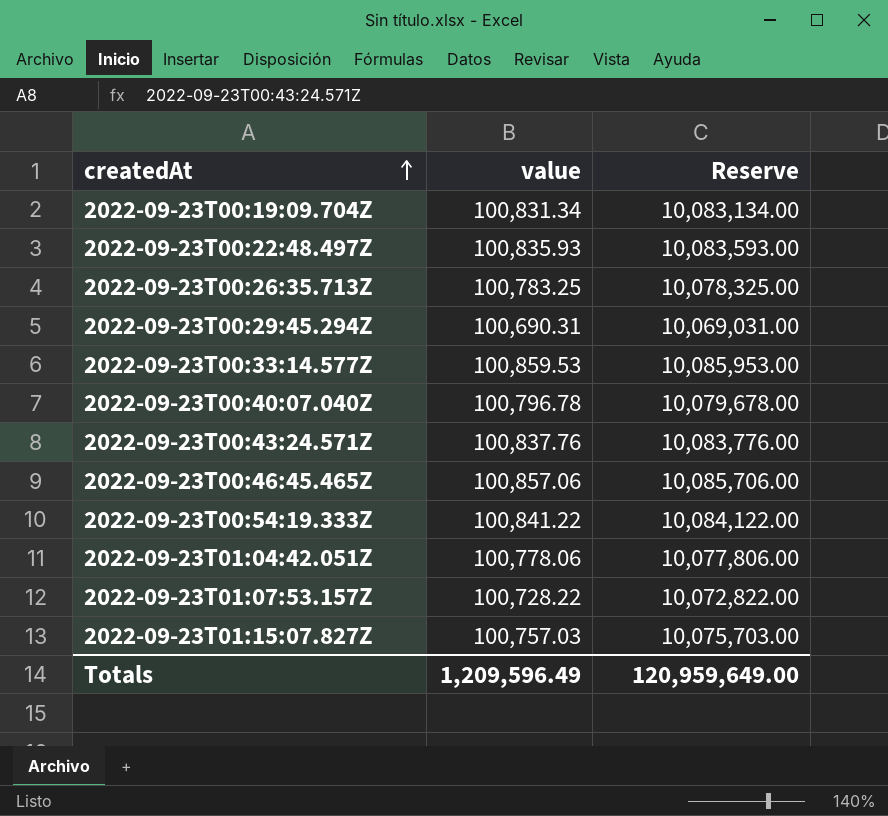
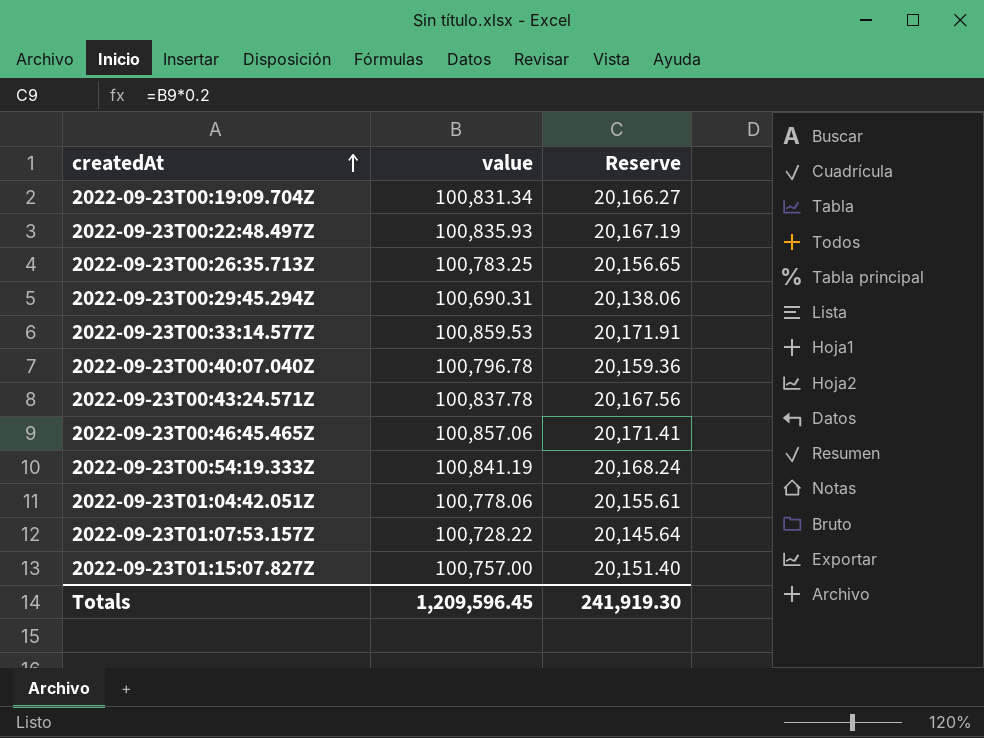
column Reserve | formula: [value] * 100 -> [value] * 0.2
2022-09-23T00:43:24.571Z | value: 100,837.76 -> 100,837.78
2022-09-23T00:54:19.333Z | value: 100,841.22 -> 100,841.19
2022-09-23T01:15:07.827Z | value: 100,757.03 -> 100,757.00
Totals | value: 1,209,596.49 -> 1,209,596.45
Totals | Reserve: 120,959,649.00 -> 241,919.30

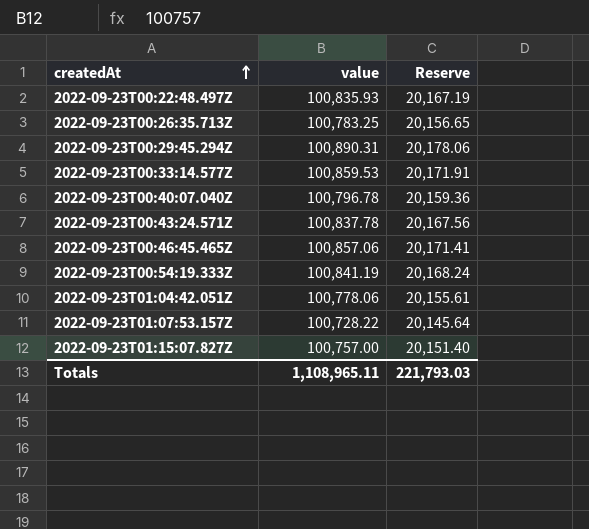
row 2022-09-23T00:19:09.704Z: 100,831.34 | 20,166.27 -> none
2022-09-23T00:29:45.294Z | value: 100,690.31 -> 100,890.31
2022-09-23T00:29:45.294Z | Reserve: 20,138.06 -> 20,178.06
Totals | value: 1,209,596.45 -> 1,108,965.11
Totals | Reserve: 241,919.30 -> 221,793.03

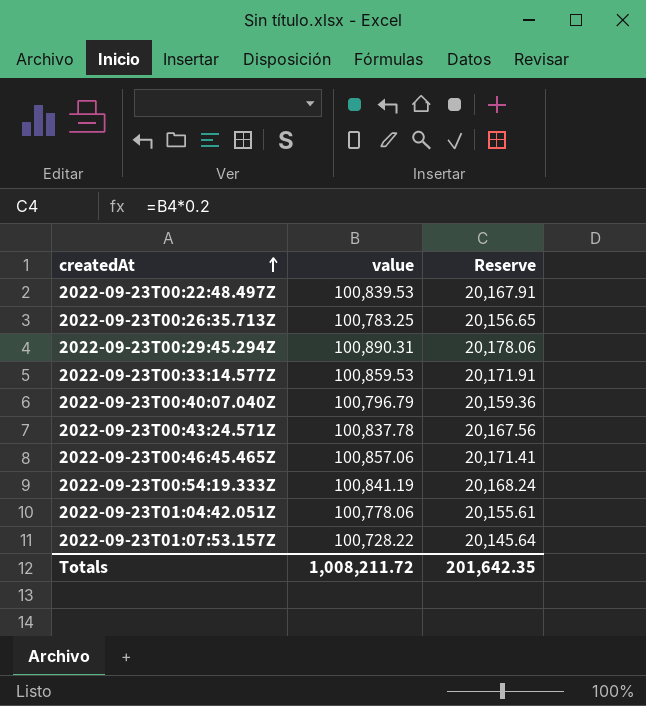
row 2022-09-23T01:15:07.827Z: 100,757.00 | 20,151.40 -> none
2022-09-23T00:22:48.497Z | value: 100,835.93 -> 100,839.53
2022-09-23T00:22:48.497Z | Reserve: 20,167.19 -> 20,167.91
2022-09-23T00:40:07.040Z | value: 100,796.78 -> 100,796.79
Totals | value: 1,108,965.11 -> 1,008,211.72
Totals | Reserve: 221,793.03 -> 201,642.35

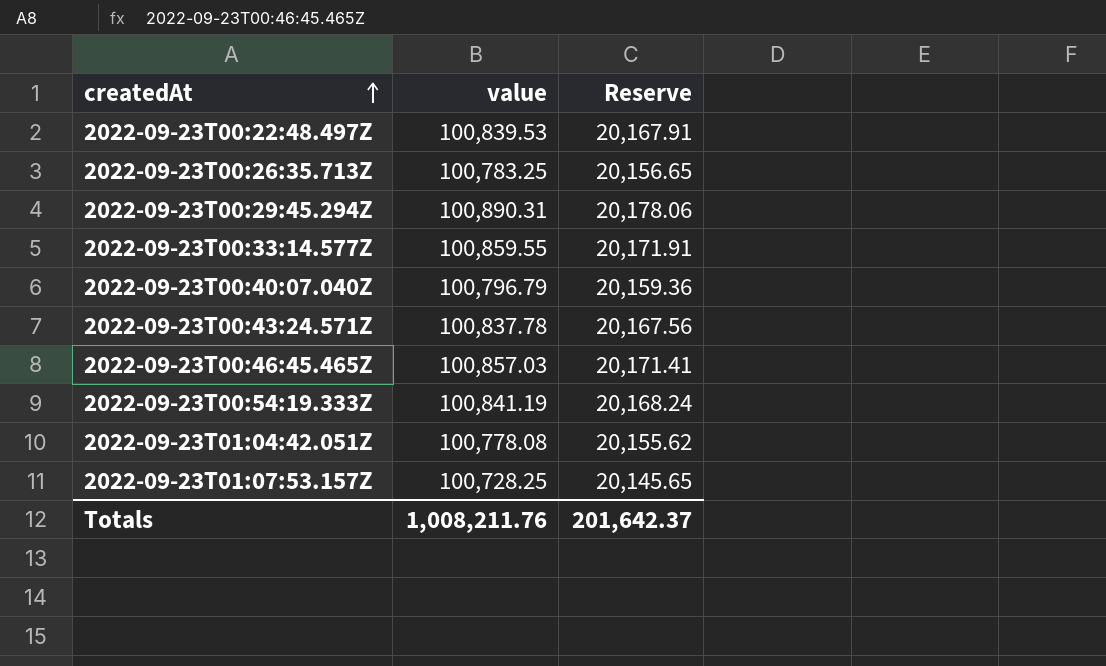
2022-09-23T00:33:14.577Z | value: 100,859.53 -> 100,859.55
2022-09-23T00:46:45.465Z | value: 100,857.06 -> 100,857.03
2022-09-23T01:04:42.051Z | value: 100,778.06 -> 100,778.08
2022-09-23T01:04:42.051Z | Reserve: 20,155.61 -> 20,155.62
2022-09-23T01:07:53.157Z | value: 100,728.22 -> 100,728.25
2022-09-23T01:07:53.157Z | Reserve: 20,145.64 -> 20,145.65
Totals | value: 1,008,211.72 -> 1,008,211.76
Totals | Reserve: 201,642.35 -> 201,642.37

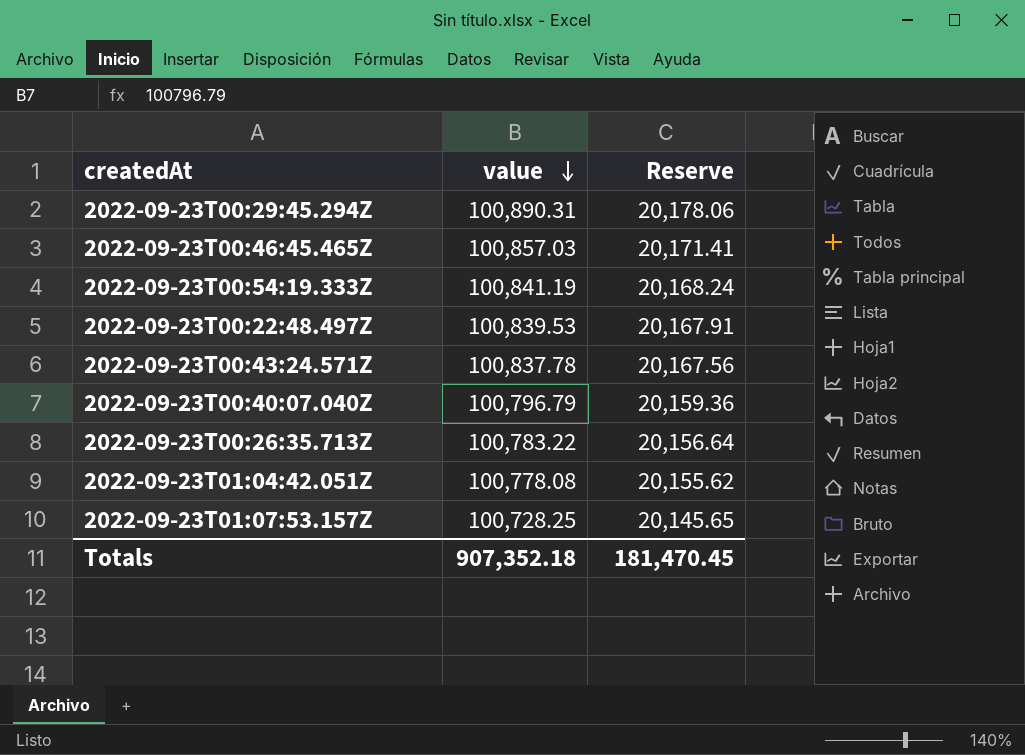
row order: createdAt ascending -> value descending
row 2022-09-23T00:33:14.577Z: 100,859.55 | 20,171.91 -> none
2022-09-23T00:26:35.713Z | value: 100,783.25 -> 100,783.22
2022-09-23T00:26:35.713Z | Reserve: 20,156.65 -> 20,156.64
Totals | value: 1,008,211.76 -> 907,352.18
Totals | Reserve: 201,642.37 -> 181,470.45

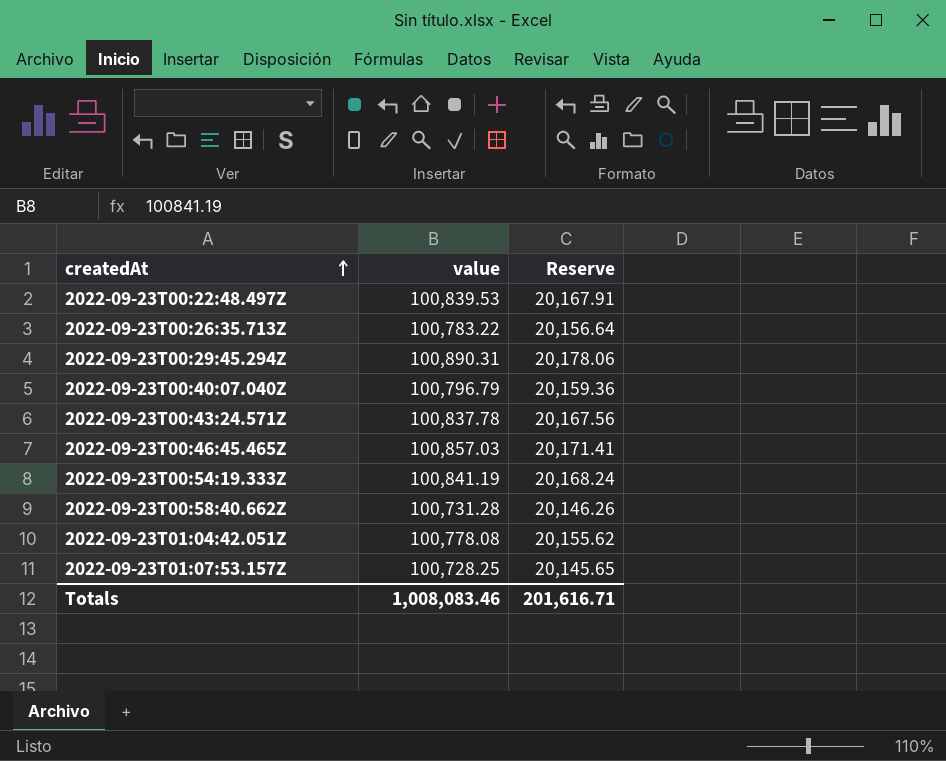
row order: value descending -> createdAt ascending
row 2022-09-23T00:58:40.662Z: none -> 100,731.28 | 20,146.26
Totals | value: 907,352.18 -> 1,008,083.46
Totals | Reserve: 181,470.45 -> 201,616.71

